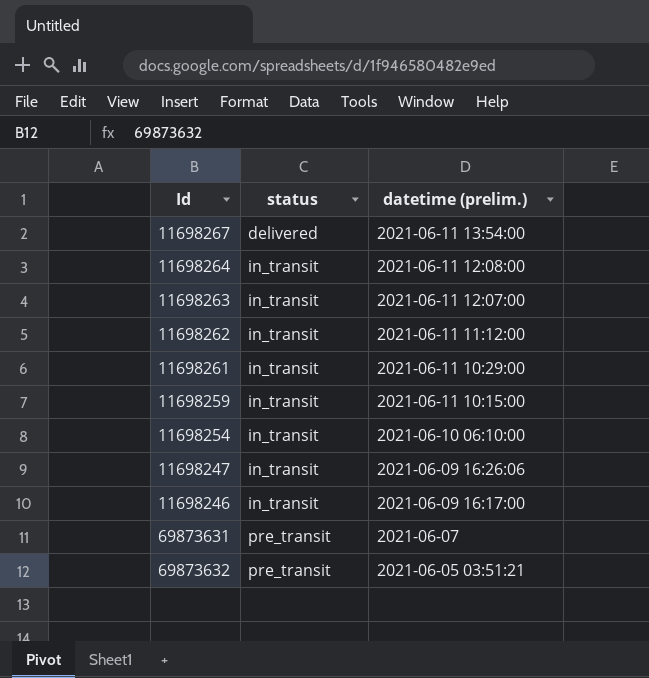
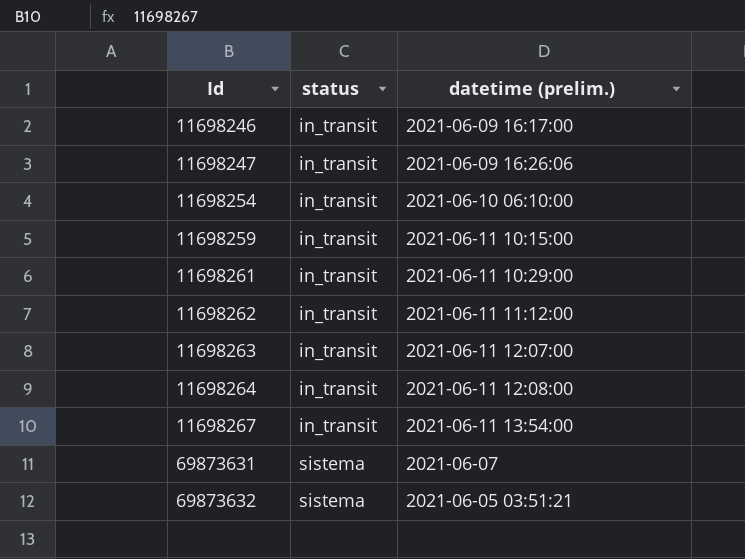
row order: status ascending -> Id ascending
11698267 | status: delivered -> in_transit
69873631 | status: pre_transit -> sistema
69873632 | status: pre_transit -> sistema

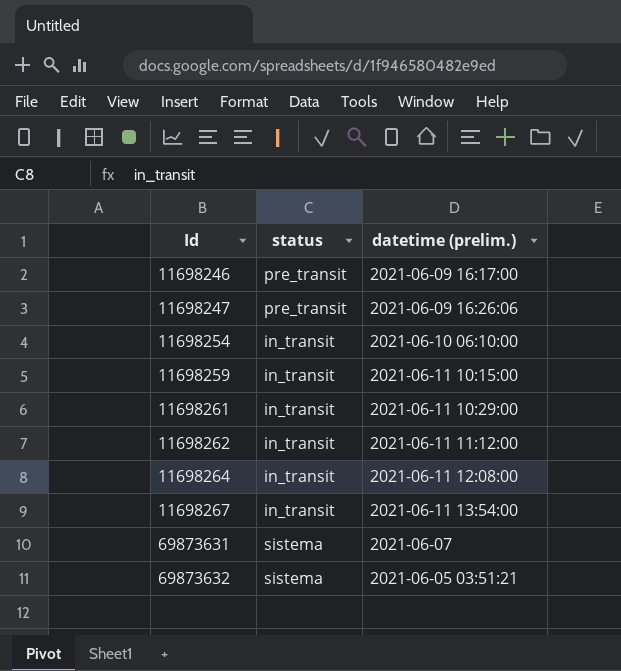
row 11698263: in_transit | 2021-06-11 12:07:00 -> none
11698246 | status: in_transit -> pre_transit
11698247 | status: in_transit -> pre_transit

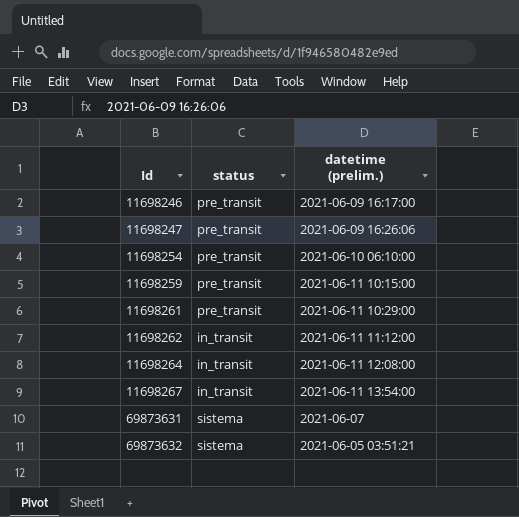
11698254 | status: in_transit -> pre_transit
11698259 | status: in_transit -> pre_transit
11698261 | status: in_transit -> pre_transit

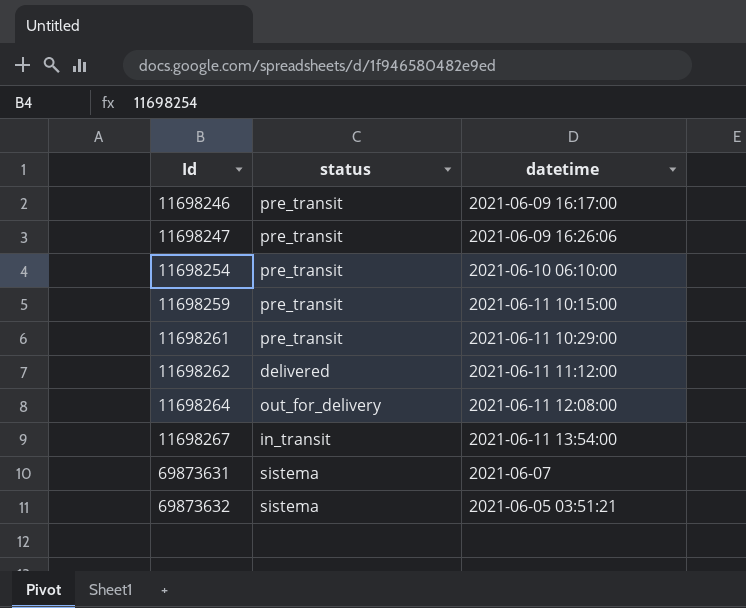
column name: datetime (prelim.) -> datetime
11698262 | status: in_transit -> delivered
11698264 | status: in_transit -> out_for_delivery

